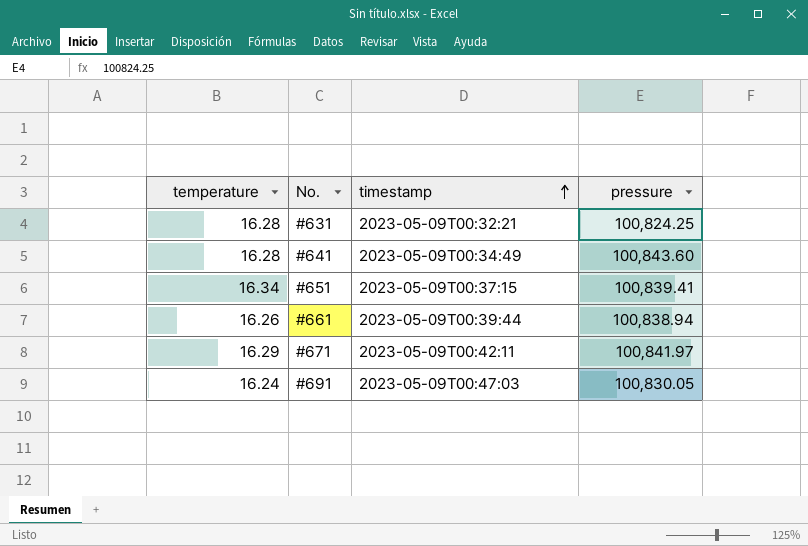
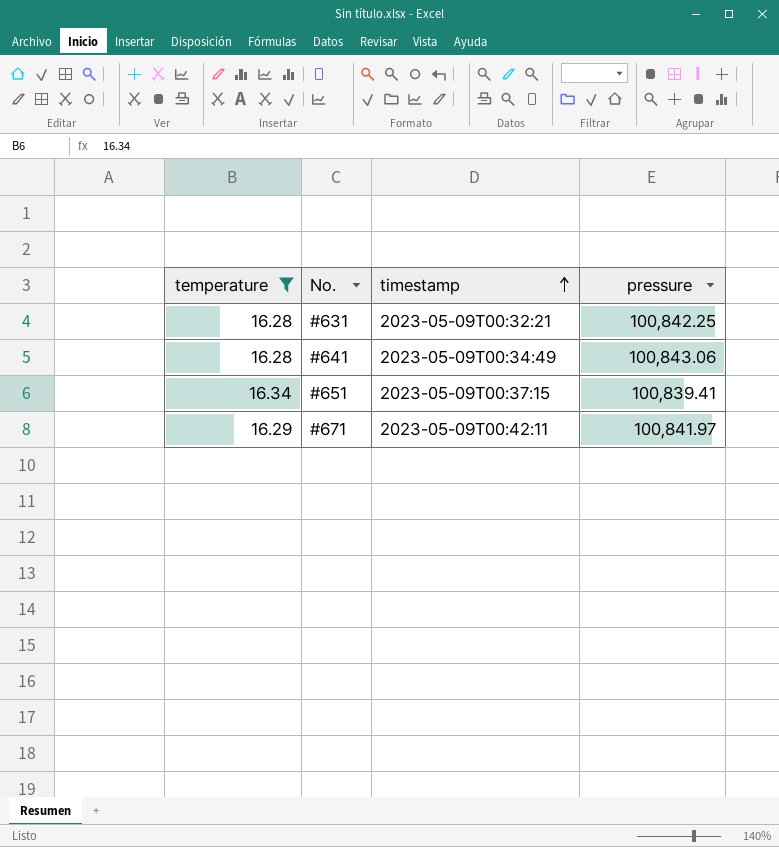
filter: none -> temperature >= 16.28
#631 | pressure: 100,824.25 -> 100,842.25
#641 | pressure: 100,843.60 -> 100,843.06

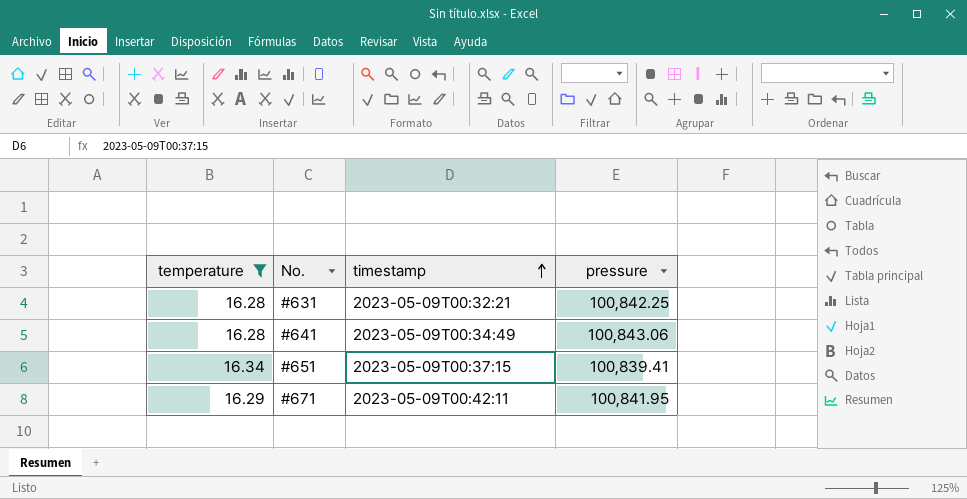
#671 | pressure: 100,841.97 -> 100,841.95

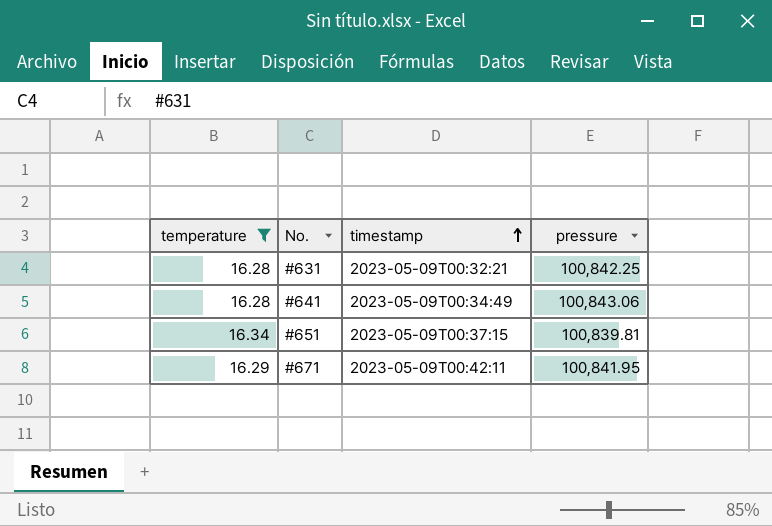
#651 | pressure: 100,839.41 -> 100,839.81

